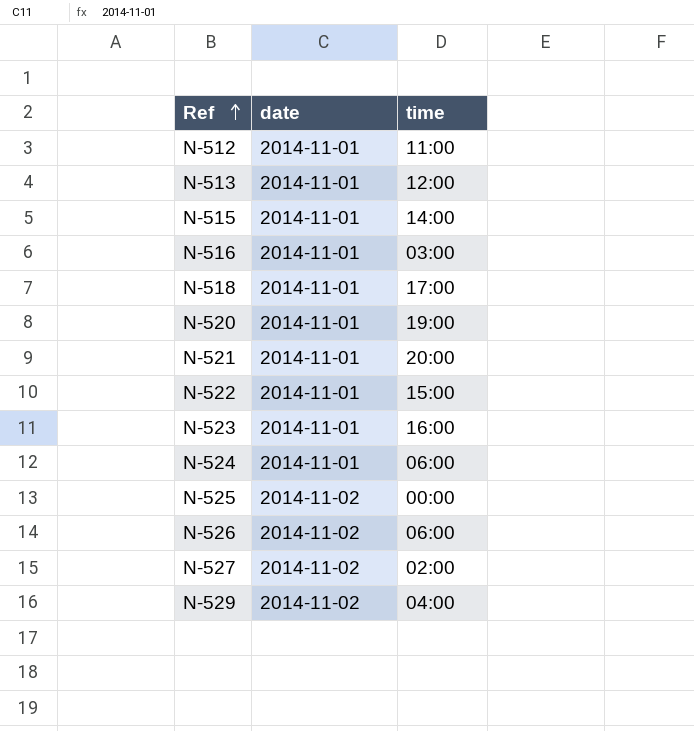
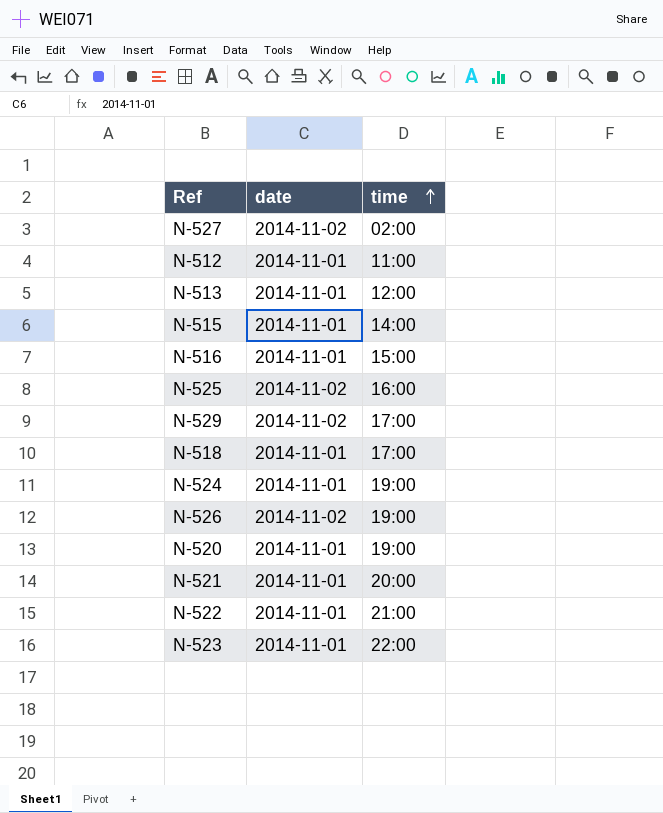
row order: Ref ascending -> time ascending
N-516 | time: 03:00 -> 15:00
N-525 | time: 00:00 -> 16:00
N-529 | time: 04:00 -> 17:00
N-524 | time: 06:00 -> 19:00
N-526 | time: 06:00 -> 19:00
N-522 | time: 15:00 -> 21:00
N-523 | time: 16:00 -> 22:00

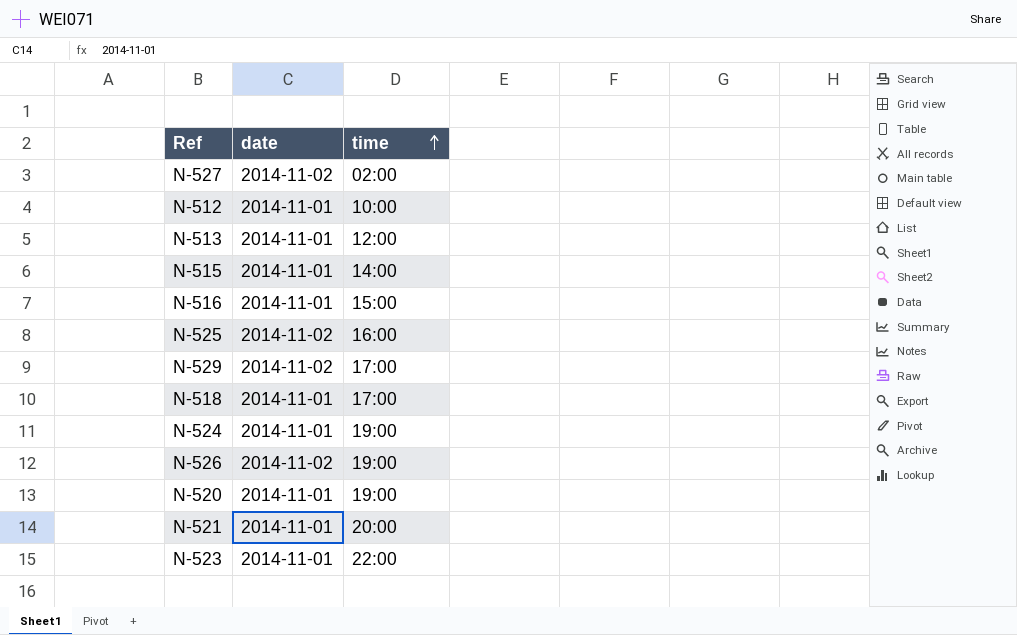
row N-522: 2014-11-01 | 21:00 -> none
N-512 | time: 11:00 -> 10:00

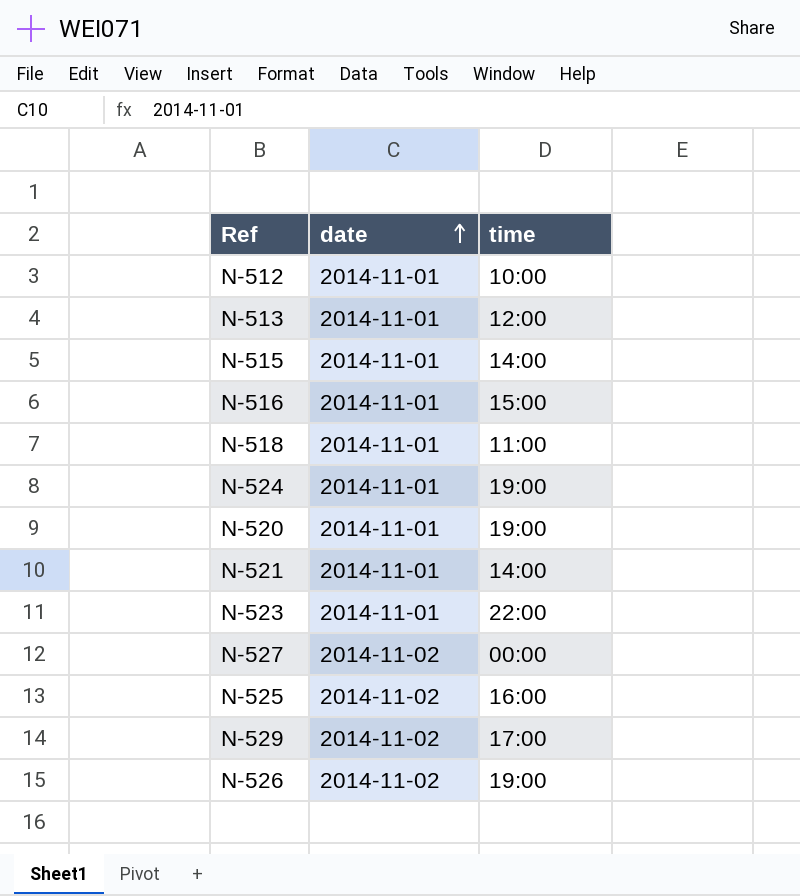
row order: time ascending -> date ascending
N-518 | time: 17:00 -> 11:00
N-521 | time: 20:00 -> 14:00
N-527 | time: 02:00 -> 00:00

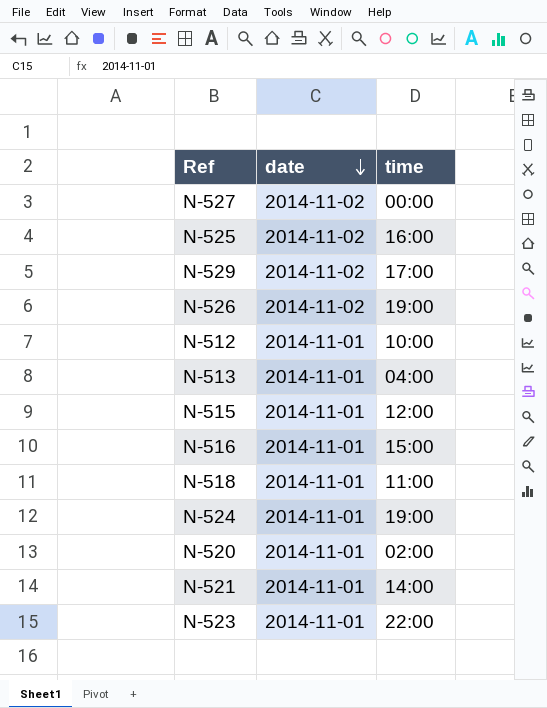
row order: date ascending -> date descending
N-513 | time: 12:00 -> 04:00
N-515 | time: 14:00 -> 12:00
N-520 | time: 19:00 -> 02:00

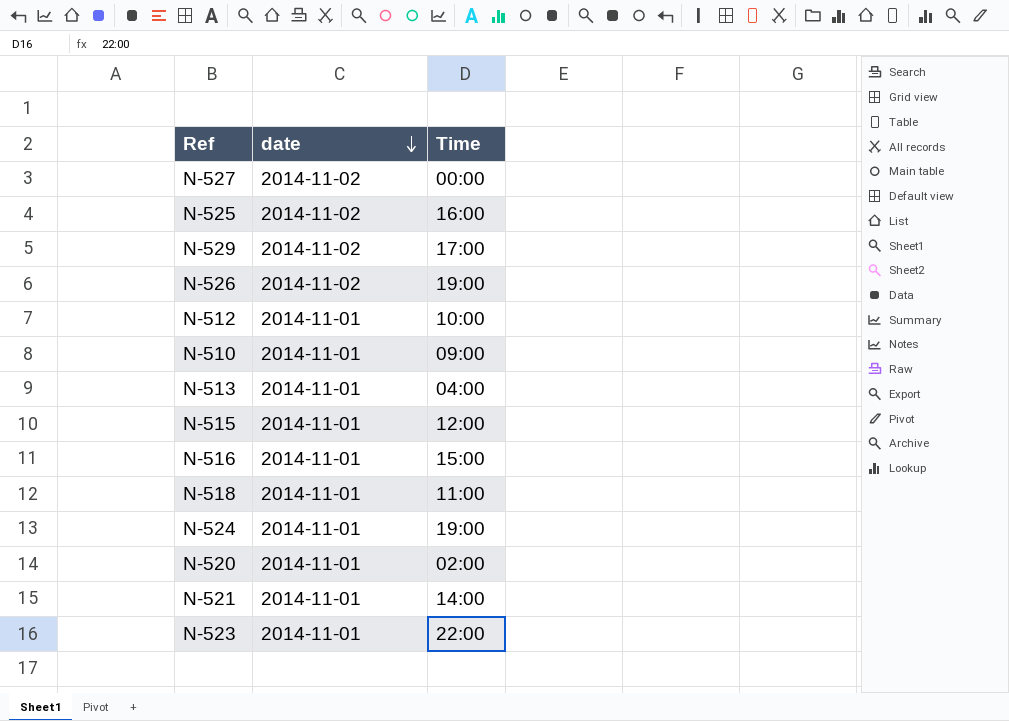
column name: time -> Time
row N-510: none -> 2014-11-01 | 09:00

